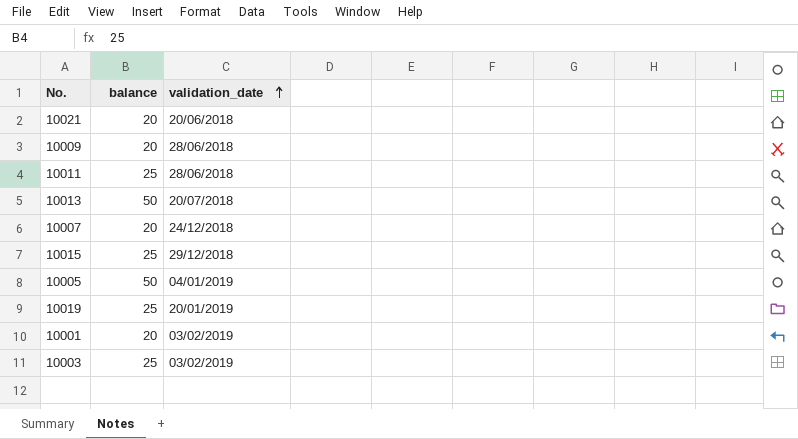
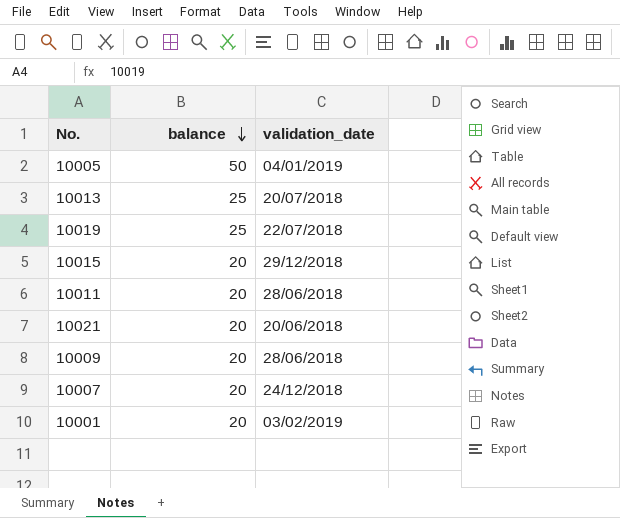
row order: validation_date ascending -> balance descending
row 10003: 25 | 03/02/2019 -> none
10013 | balance: 50 -> 25
10019 | validation_date: 20/01/2019 -> 22/07/2018
10015 | balance: 25 -> 20
10011 | balance: 25 -> 20

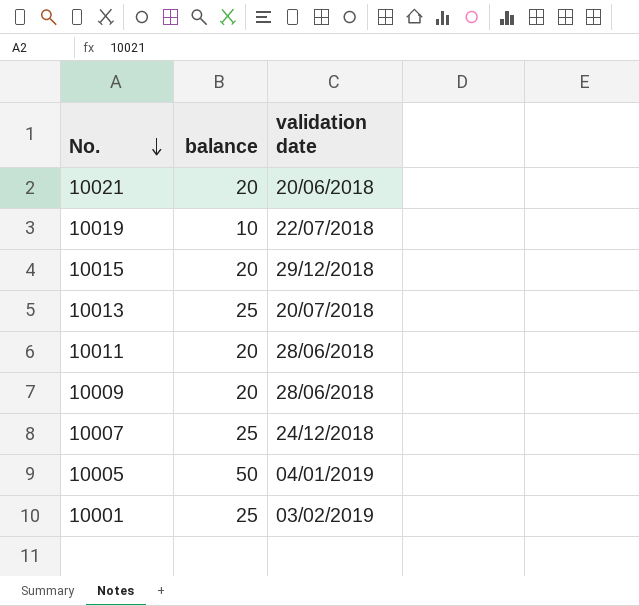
row order: balance descending -> No. descending
column name: validation_date -> validation date
10019 | balance: 25 -> 10
10007 | balance: 20 -> 25
10001 | balance: 20 -> 25

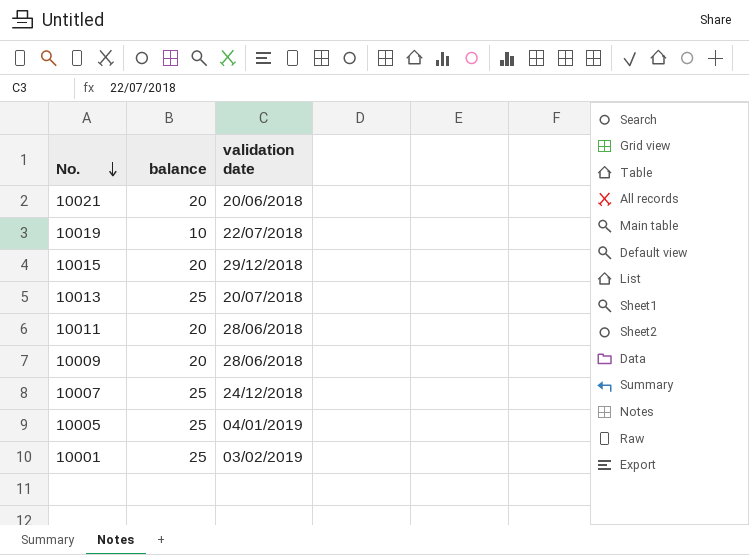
10005 | balance: 50 -> 25

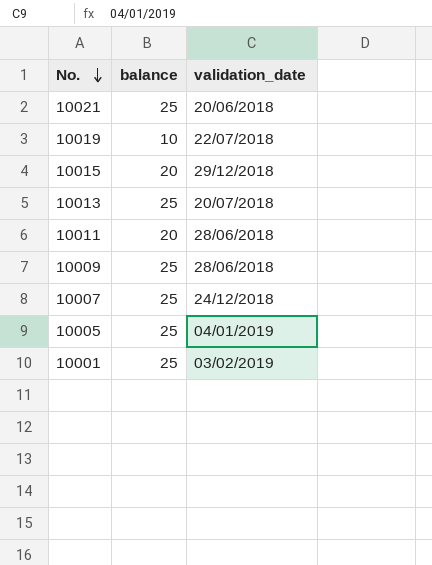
column name: validation date -> validation_date
10021 | balance: 20 -> 25
10009 | balance: 20 -> 25

